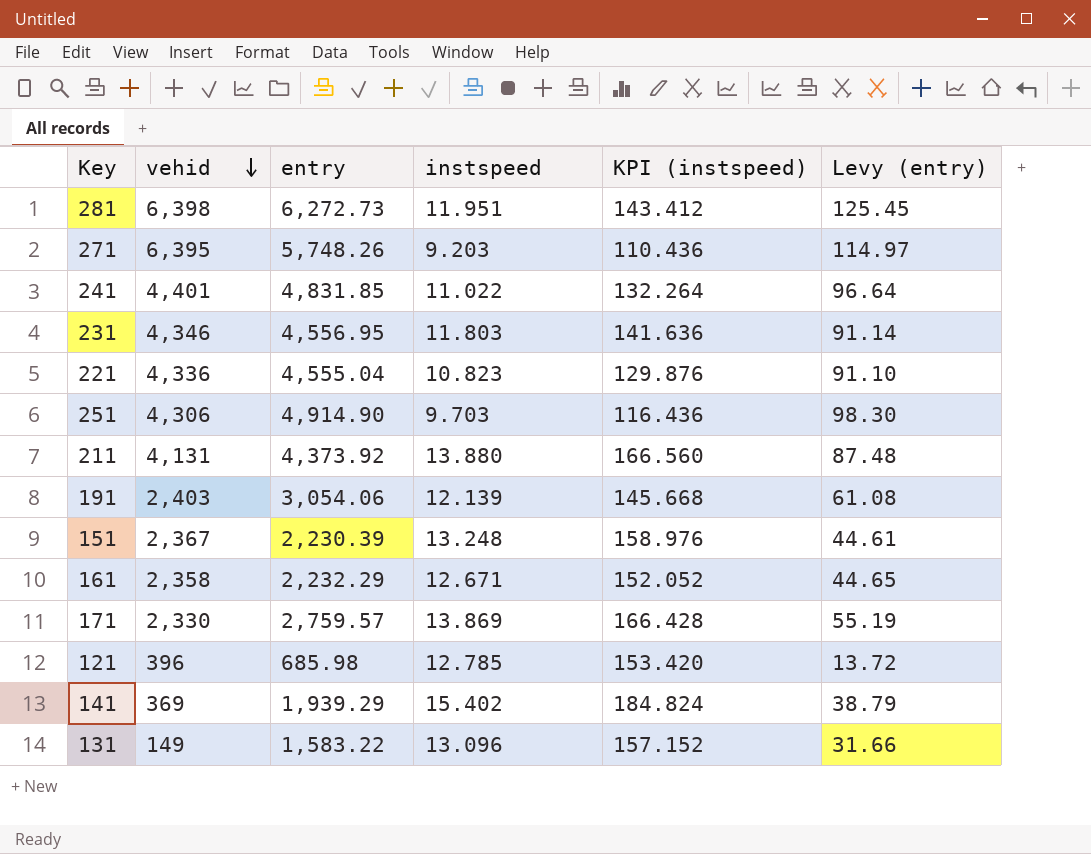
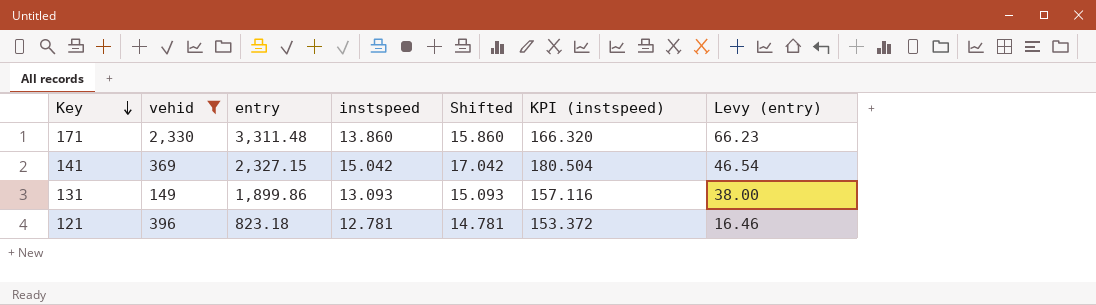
filter: none -> vehid <= 2,330
row order: vehid descending -> Key descending
column Shifted | formula: none -> [instspeed] + 2
171 | entry: 2,759.57 -> 3,311.48
171 | instspeed: 13.869 -> 13.860
171 | KPI (instspeed): 166.428 -> 166.320
171 | Levy (entry): 55.19 -> 66.23
141 | entry: 1,939.29 -> 2,327.15
141 | instspeed: 15.402 -> 15.042
141 | KPI (instspeed): 184.824 -> 180.504
141 | Levy (entry): 38.79 -> 46.54
131 | entry: 1,583.22 -> 1,899.86
131 | instspeed: 13.096 -> 13.093
131 | KPI (instspeed): 157.152 -> 157.116
131 | Levy (entry): 31.66 -> 38.00
121 | entry: 685.98 -> 823.18
121 | instspeed: 12.785 -> 12.781
121 | KPI (instspeed): 153.420 -> 153.372
121 | Levy (entry): 13.72 -> 16.46

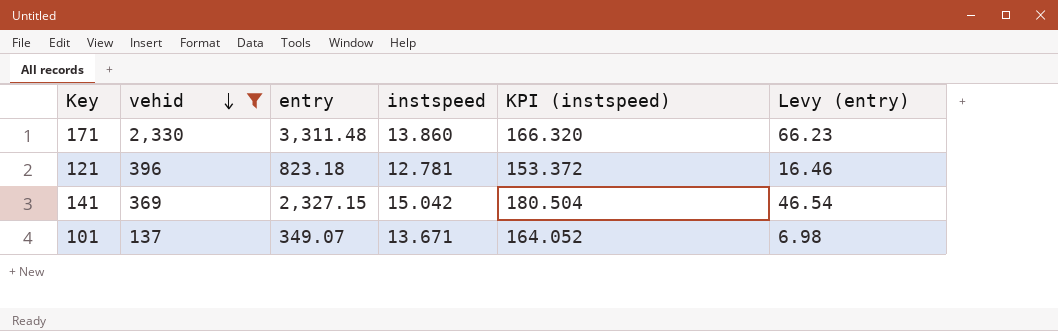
row order: Key descending -> vehid descending
column Shifted | formula: [instspeed] + 2 -> none
row 131: 149 | 1,899.86 | 13.093 | 15.093 | 157.116 | 38.00 -> none
row 101: none -> 137 | 349.07 | 13.671 | 164.052 | 6.98

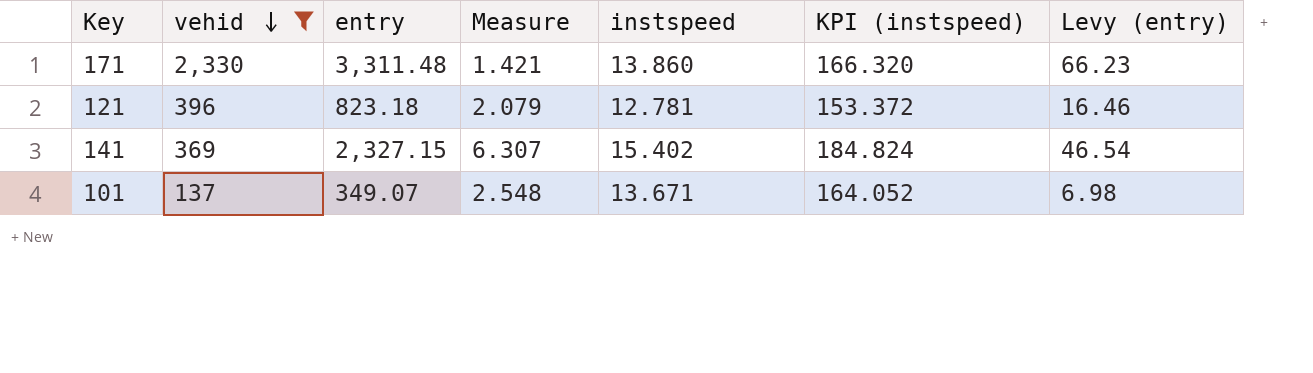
column Measure | formula: none -> [entry] / [vehid]
141 | instspeed: 15.042 -> 15.402
141 | KPI (instspeed): 180.504 -> 184.824

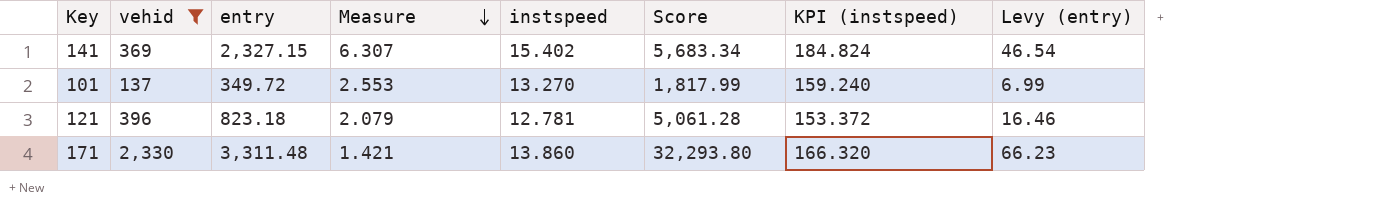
row order: vehid descending -> Measure descending
column Score | formula: none -> [vehid] * [instspeed]
101 | entry: 349.07 -> 349.72
101 | Measure: 2.548 -> 2.553
101 | instspeed: 13.671 -> 13.270
101 | KPI (instspeed): 164.052 -> 159.240
101 | Levy (entry): 6.98 -> 6.99

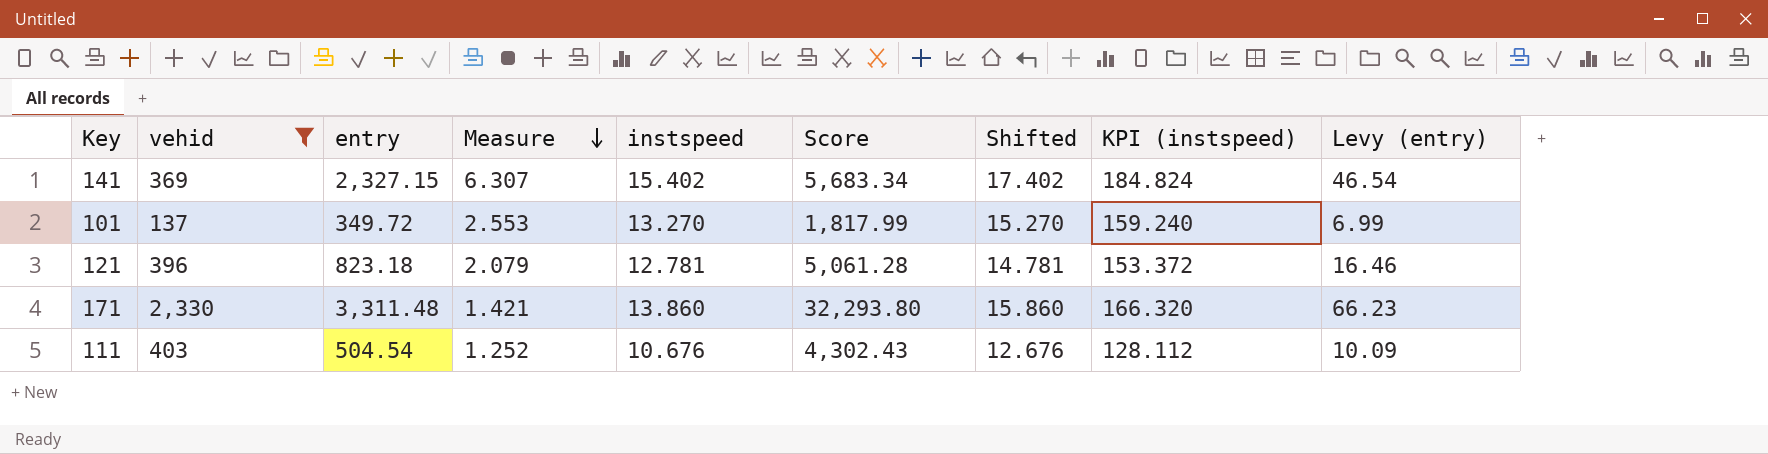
column Shifted | formula: none -> [instspeed] + 2
row 111: none -> 403 | 504.54 | 1.252 | 10.676 | 4,302.43 | 12.676 | 128.112 | 10.09

